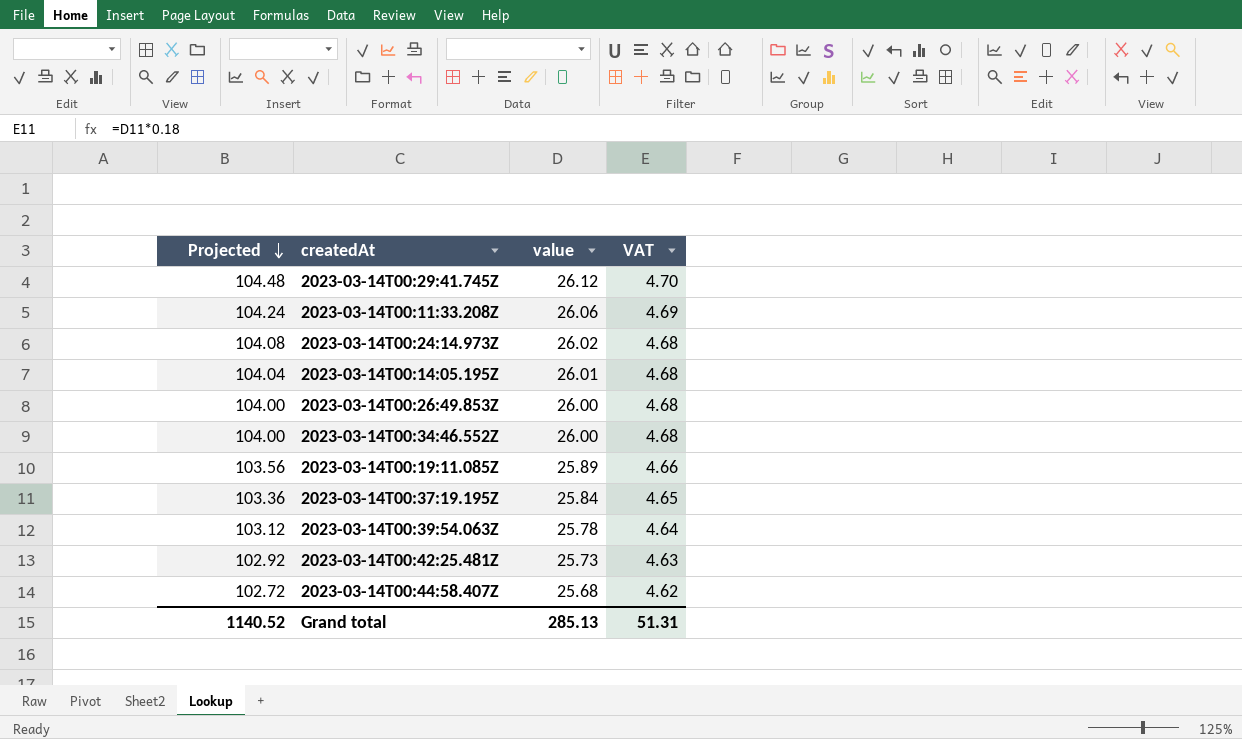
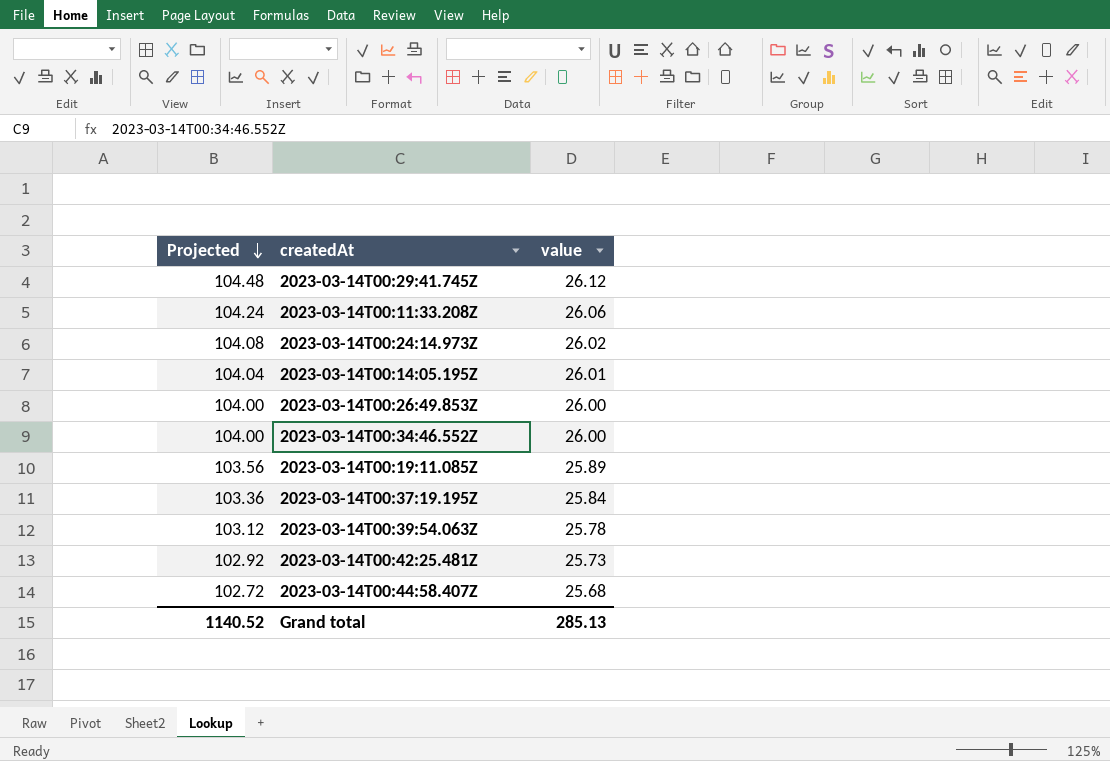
column VAT | formula: [value] * 0.18 -> none

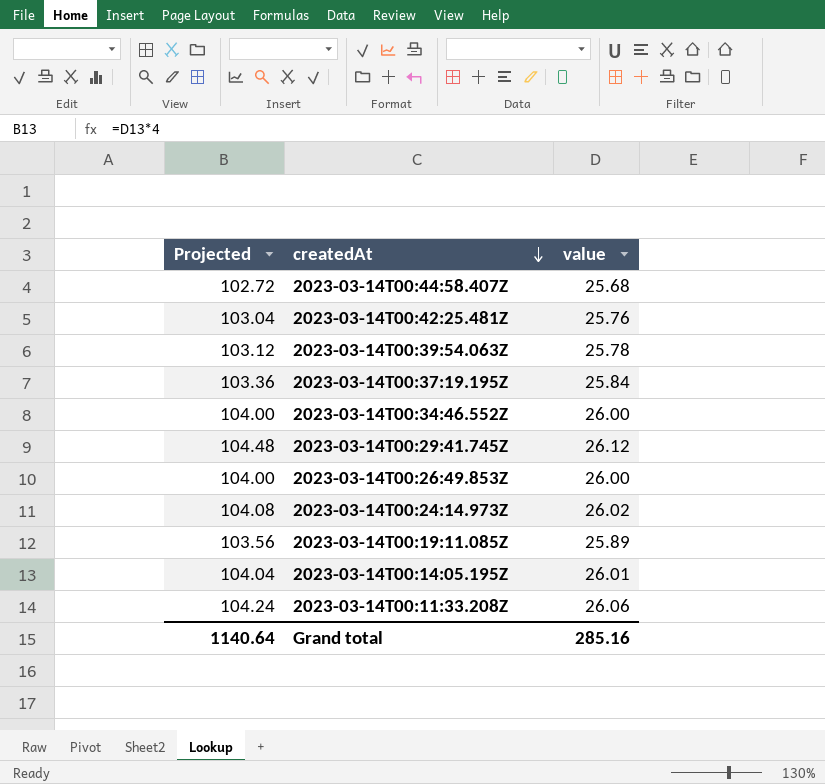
row order: Projected descending -> createdAt descending
2023-03-14T00:42:25.481Z | Projected: 102.92 -> 103.04
2023-03-14T00:42:25.481Z | value: 25.73 -> 25.76
Grand total | Projected: 1140.52 -> 1140.64
Grand total | value: 285.13 -> 285.16

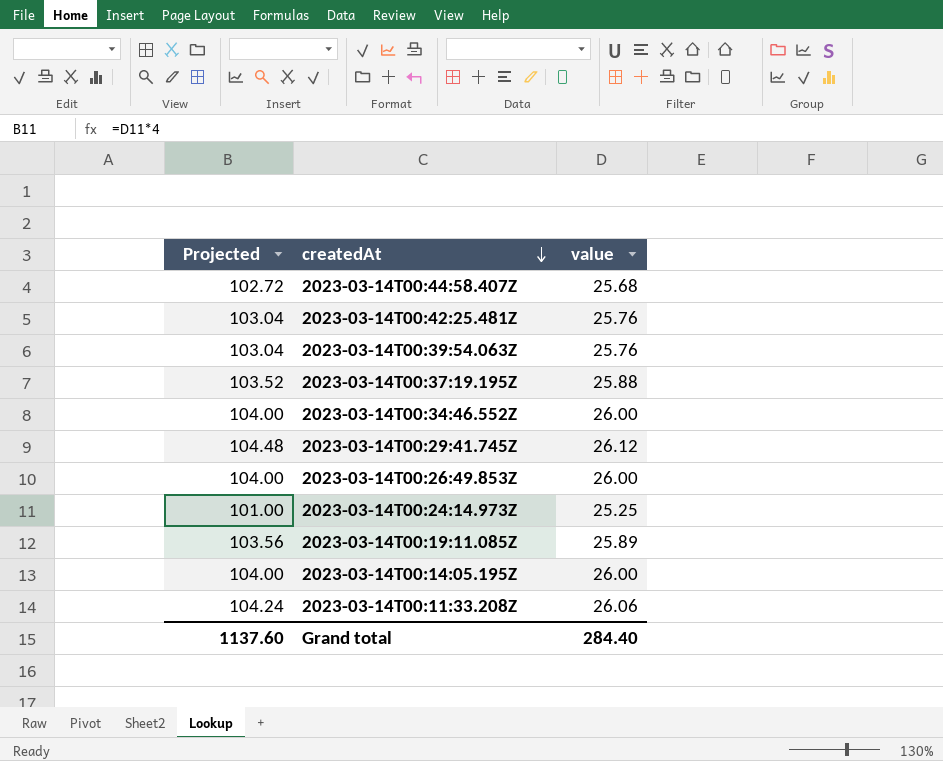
2023-03-14T00:39:54.063Z | Projected: 103.12 -> 103.04
2023-03-14T00:39:54.063Z | value: 25.78 -> 25.76
2023-03-14T00:37:19.195Z | Projected: 103.36 -> 103.52
2023-03-14T00:37:19.195Z | value: 25.84 -> 25.88
2023-03-14T00:24:14.973Z | Projected: 104.08 -> 101.00
2023-03-14T00:24:14.973Z | value: 26.02 -> 25.25
2023-03-14T00:14:05.195Z | Projected: 104.04 -> 104.00
2023-03-14T00:14:05.195Z | value: 26.01 -> 26.00
Grand total | Projected: 1140.64 -> 1137.60
Grand total | value: 285.16 -> 284.40

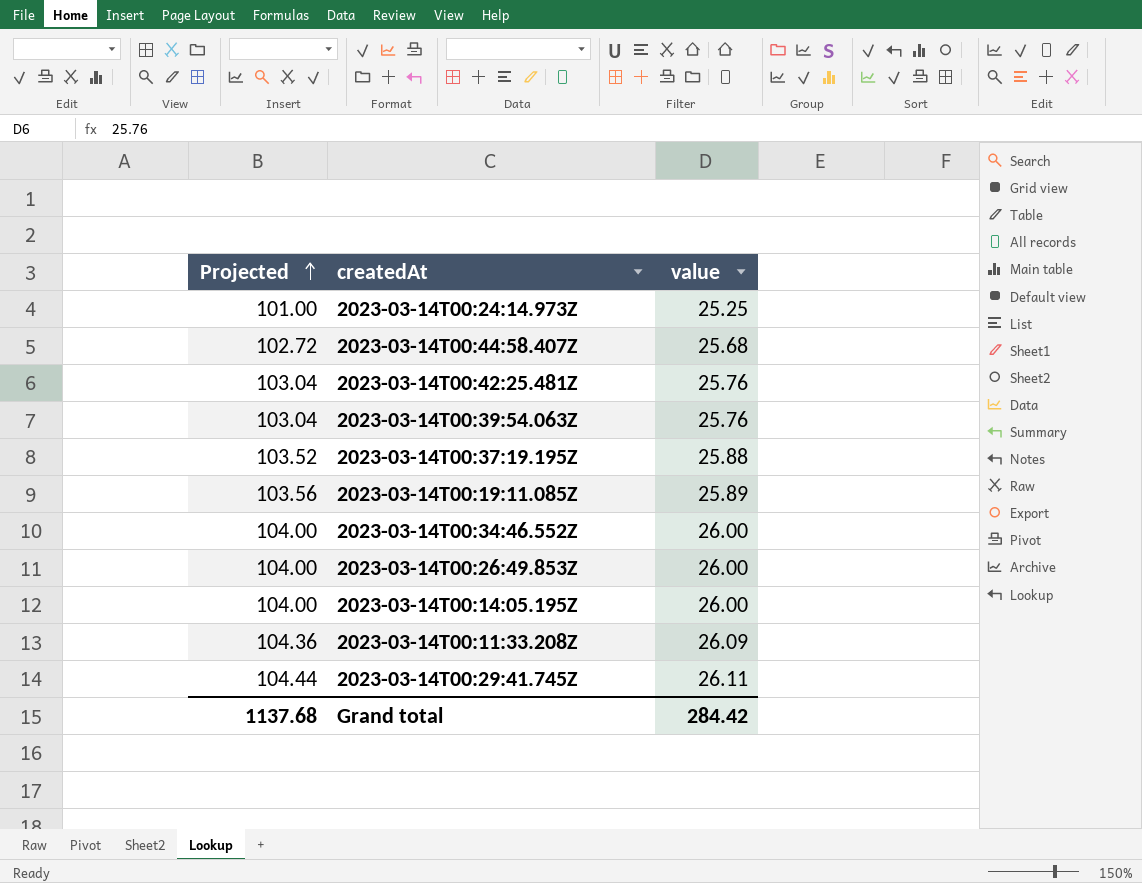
row order: createdAt descending -> Projected ascending
2023-03-14T00:11:33.208Z | Projected: 104.24 -> 104.36
2023-03-14T00:11:33.208Z | value: 26.06 -> 26.09
2023-03-14T00:29:41.745Z | Projected: 104.48 -> 104.44
2023-03-14T00:29:41.745Z | value: 26.12 -> 26.11
Grand total | Projected: 1137.60 -> 1137.68
Grand total | value: 284.40 -> 284.42

